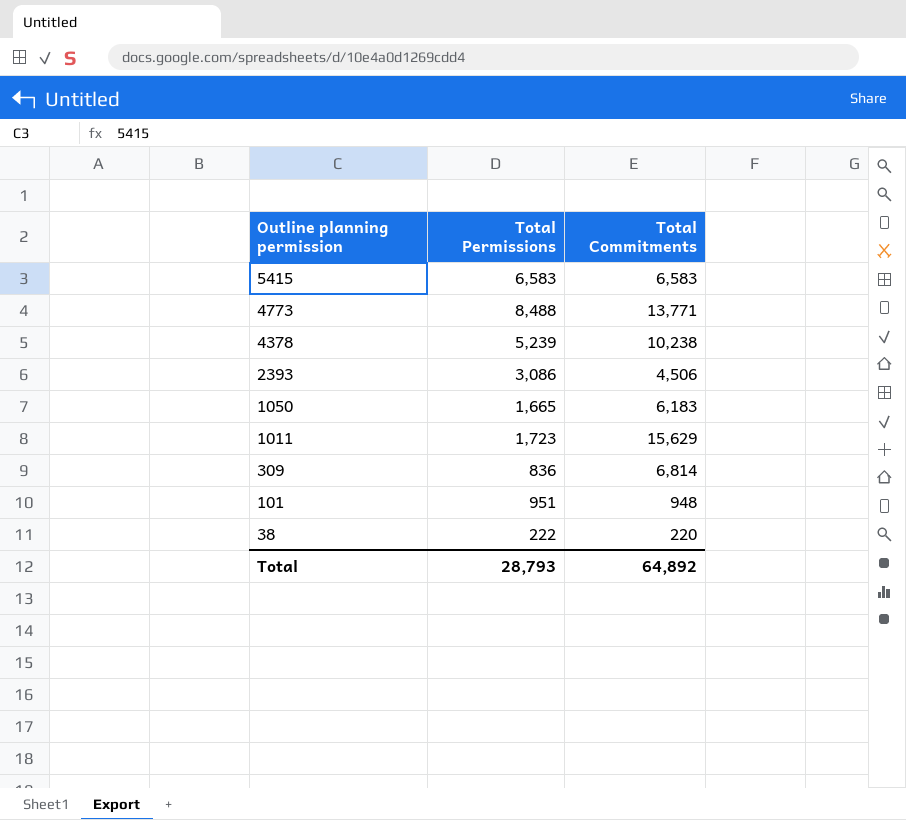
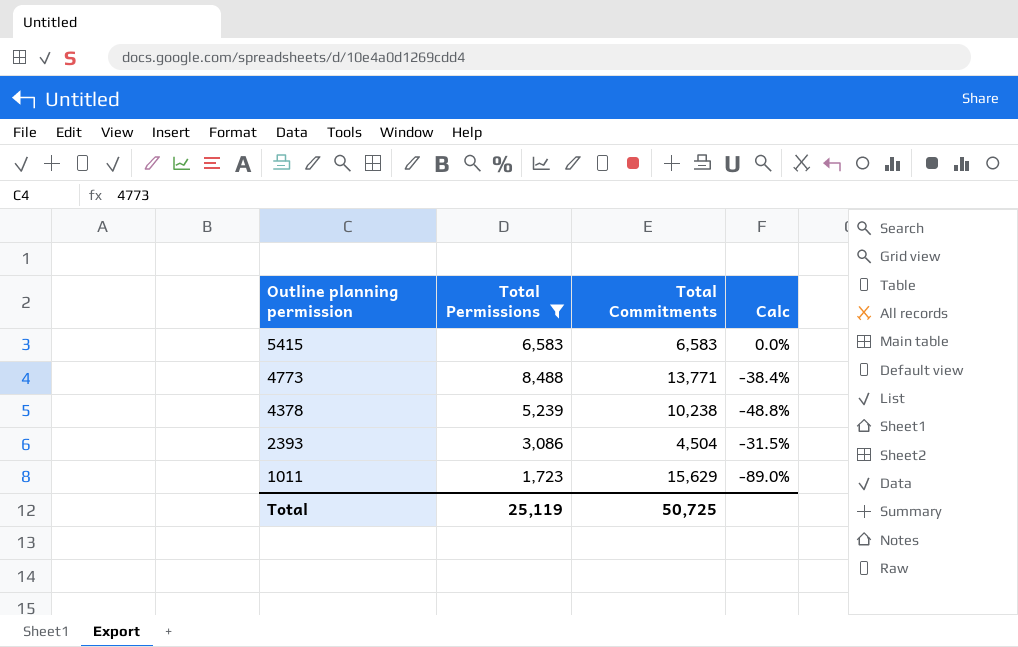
filter: none -> Total Permissions >= 1,723
column Calc | formula: none -> ([Total Permissions] - [Total Commitments]) / [Total Commitments]
2393 | Total Commitments: 4,506 -> 4,504
Total | Total Permissions: 28,793 -> 25,119
Total | Total Commitments: 64,892 -> 50,725

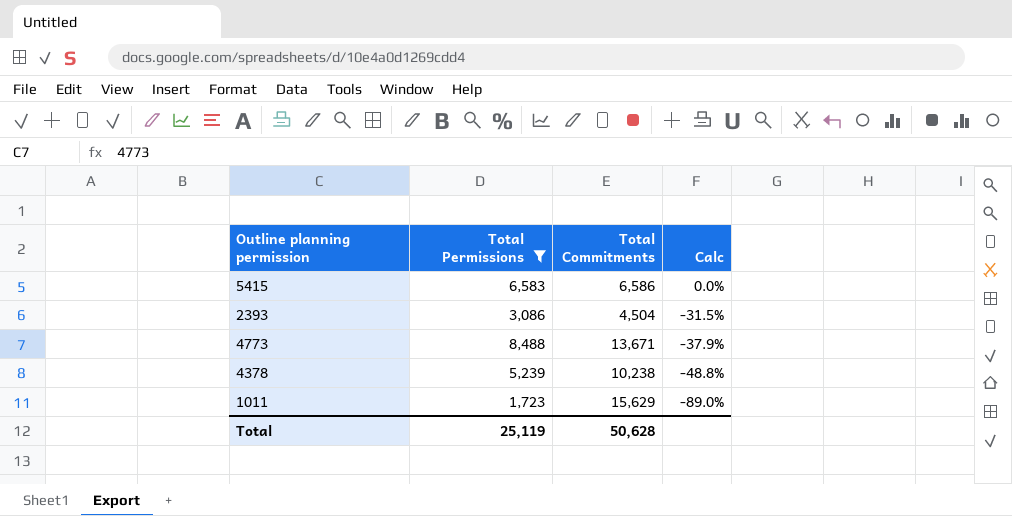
row order: Outline planning permission descending -> Calc descending
5415 | Total Commitments: 6,583 -> 6,586
4773 | Total Commitments: 13,771 -> 13,671
4773 | Calc: -38.4% -> -37.9%
Total | Total Commitments: 50,725 -> 50,628

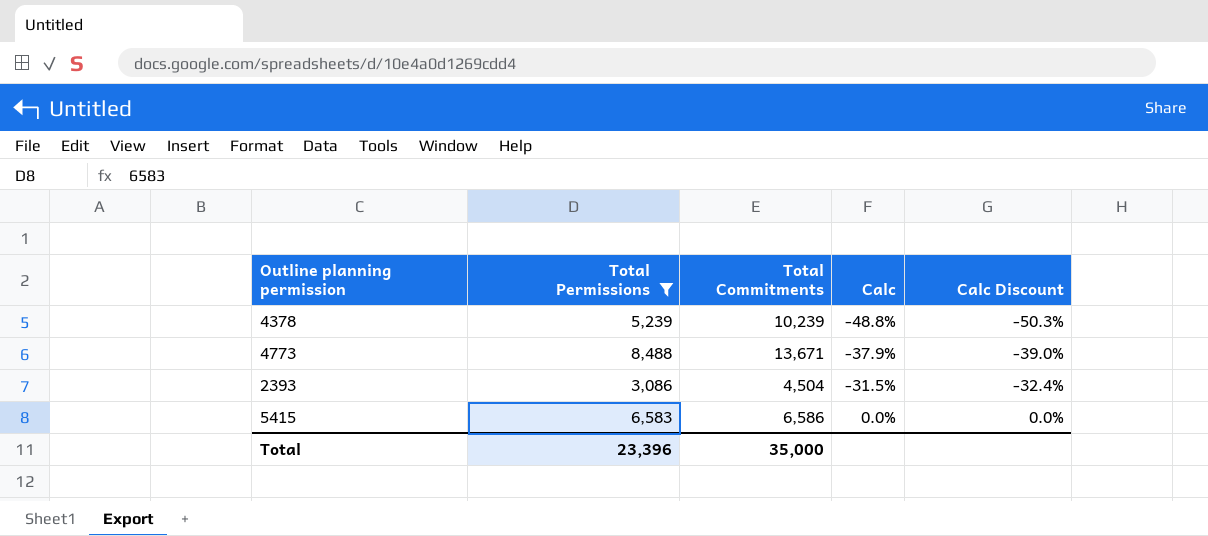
row order: Calc descending -> Calc ascending
column Calc Discount | formula: none -> [Calc] * 1.03
row 1011: 1,723 | 15,629 | -89.0% -> none
4378 | Total Commitments: 10,238 -> 10,239
Total | Total Permissions: 25,119 -> 23,396
Total | Total Commitments: 50,628 -> 35,000

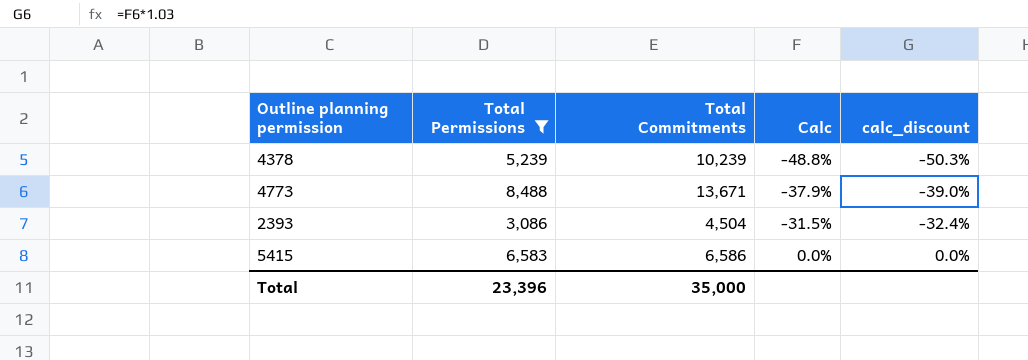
column name: Calc Discount -> calc_discount

